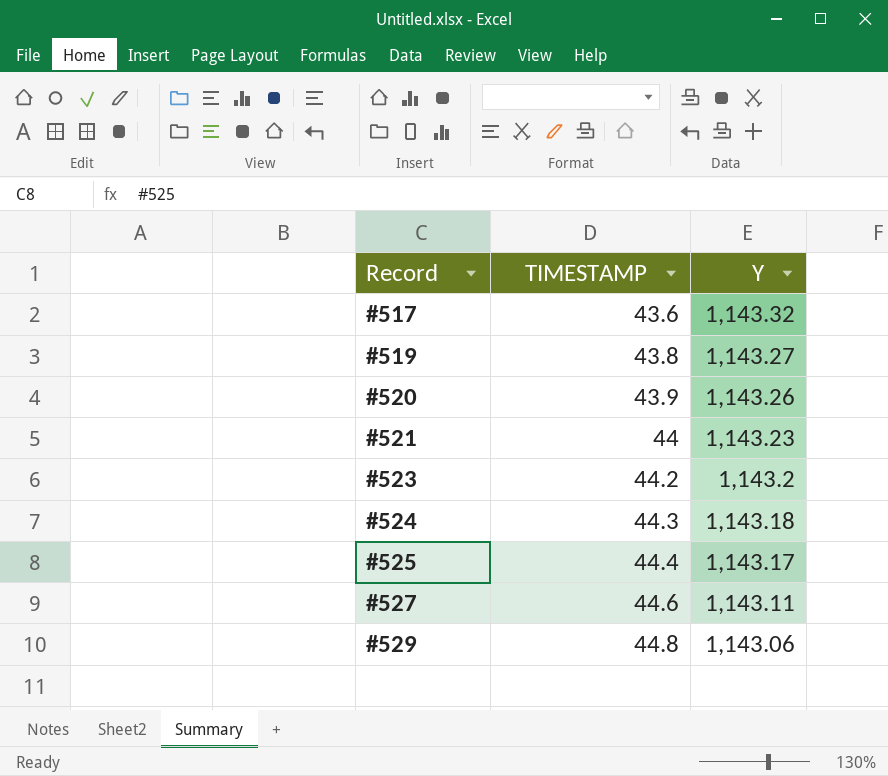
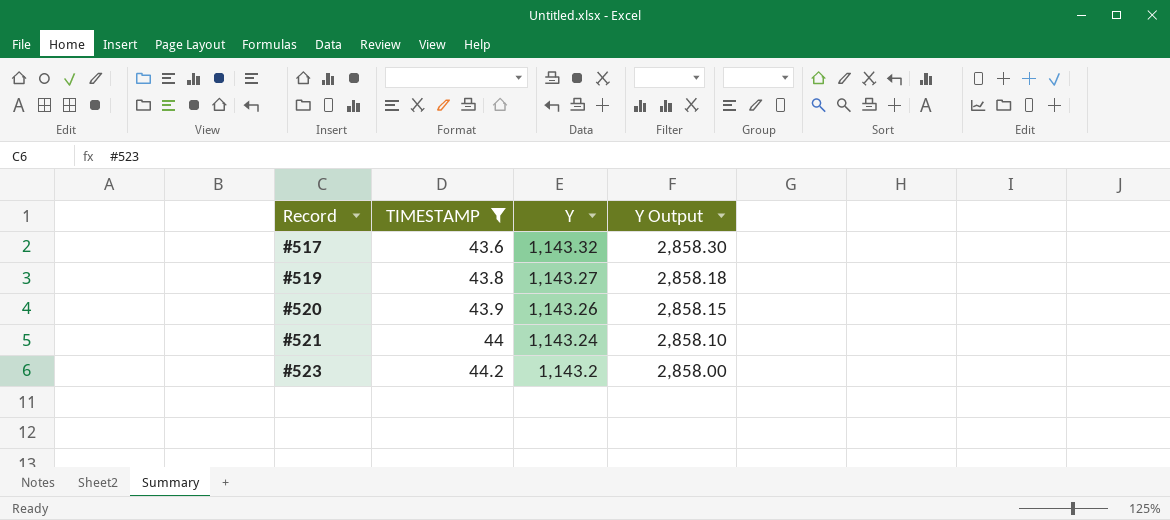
filter: none -> TIMESTAMP <= 44.2
column Y Output | formula: none -> [Y] * 2.5
#521 | Y: 1,143.23 -> 1,143.24

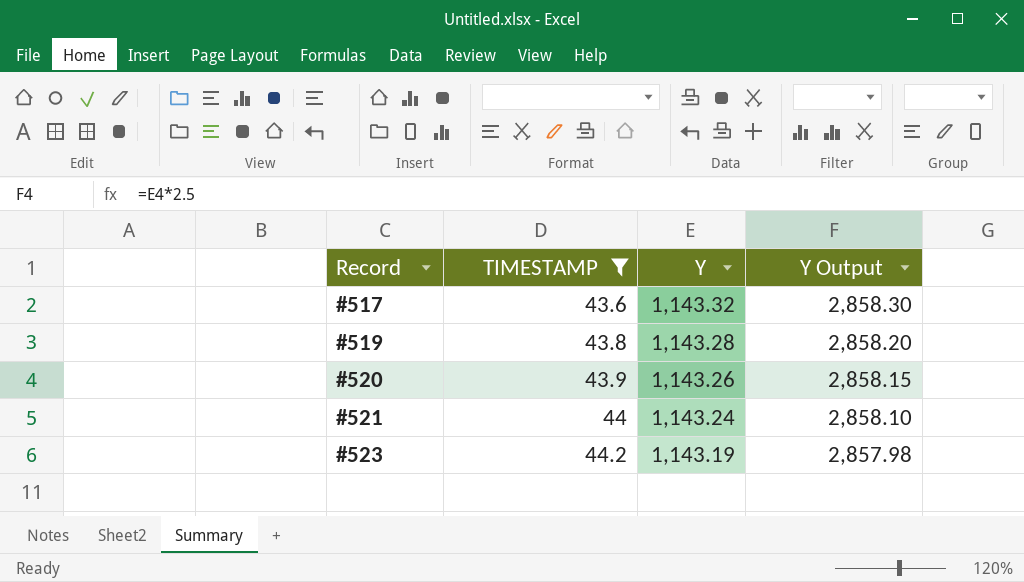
#519 | Y: 1,143.27 -> 1,143.28
#519 | Y Output: 2,858.18 -> 2,858.20
#523 | Y: 1,143.2 -> 1,143.19
#523 | Y Output: 2,858.00 -> 2,857.98

